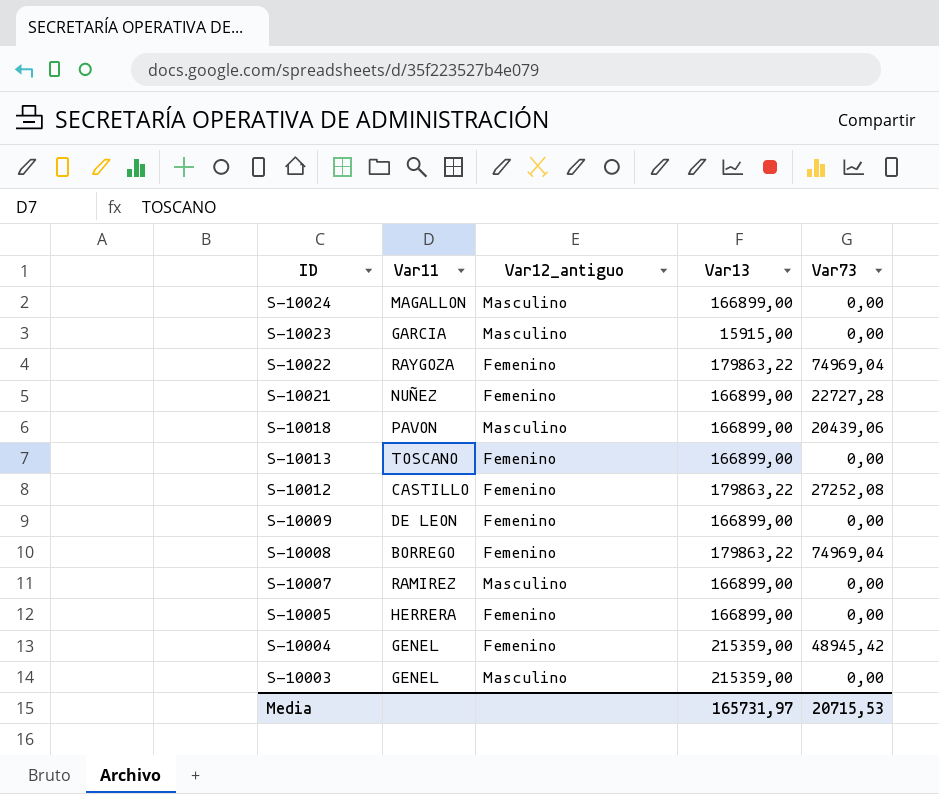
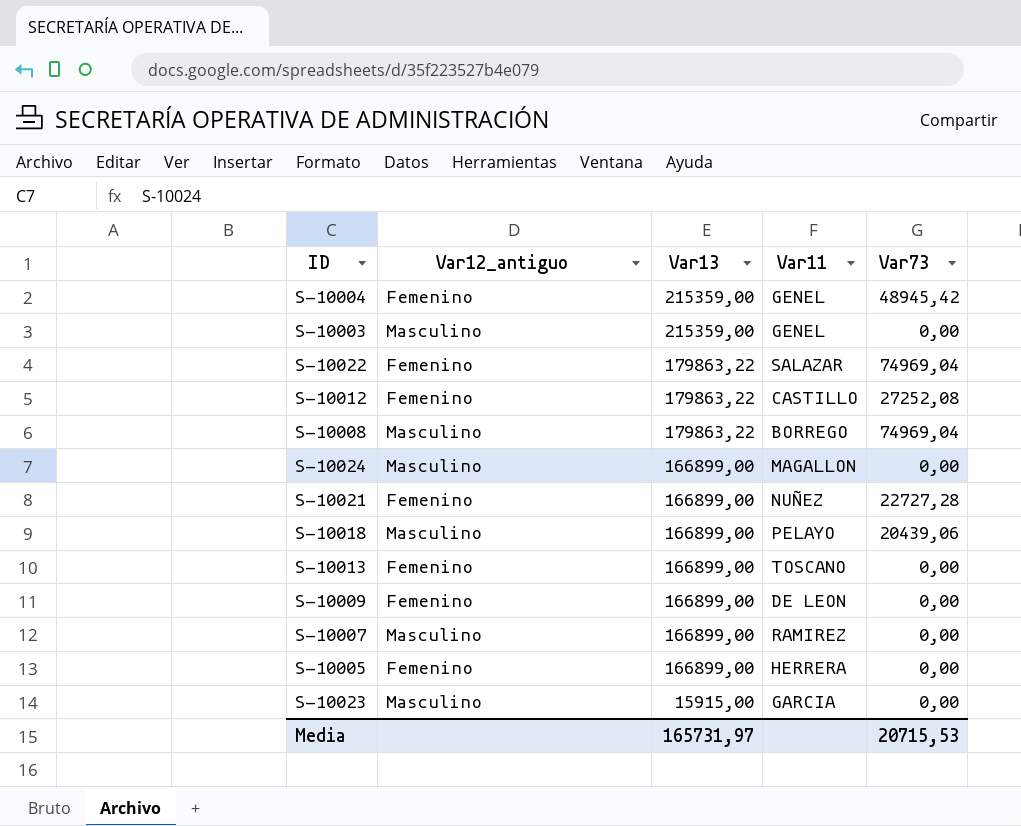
row order: ID descending -> Var13 descending
column Var11 | position: 2 -> 4
S-10022 | Var11: RAYGOZA -> SALAZAR
S-10008 | Var12_antiguo: Femenino -> Masculino
S-10018 | Var11: PAVON -> PELAYO

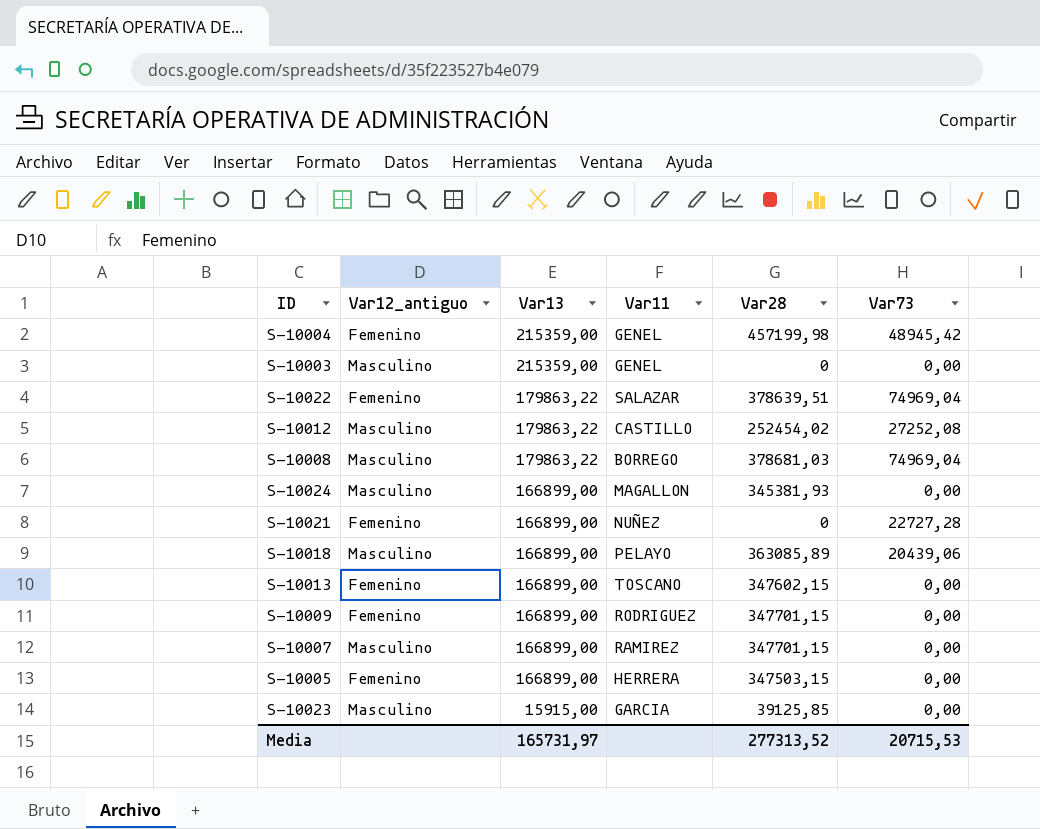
column Var28 | position: none -> 5
S-10012 | Var12_antiguo: Femenino -> Masculino
S-10009 | Var11: DE LEON -> RODRIGUEZ

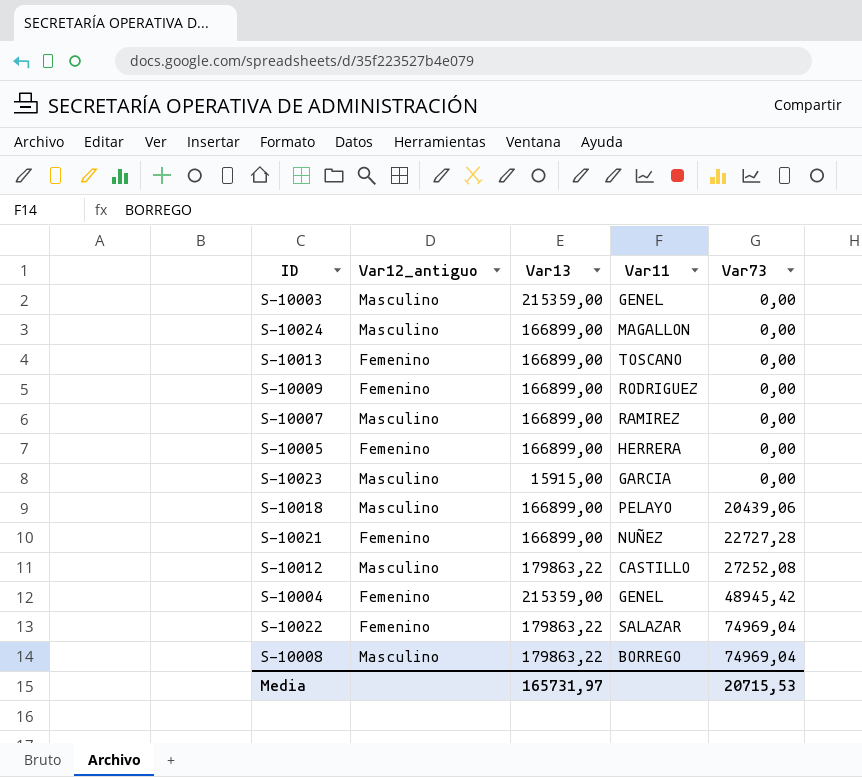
row order: Var13 descending -> Var73 ascending
column Var28 | position: 5 -> none

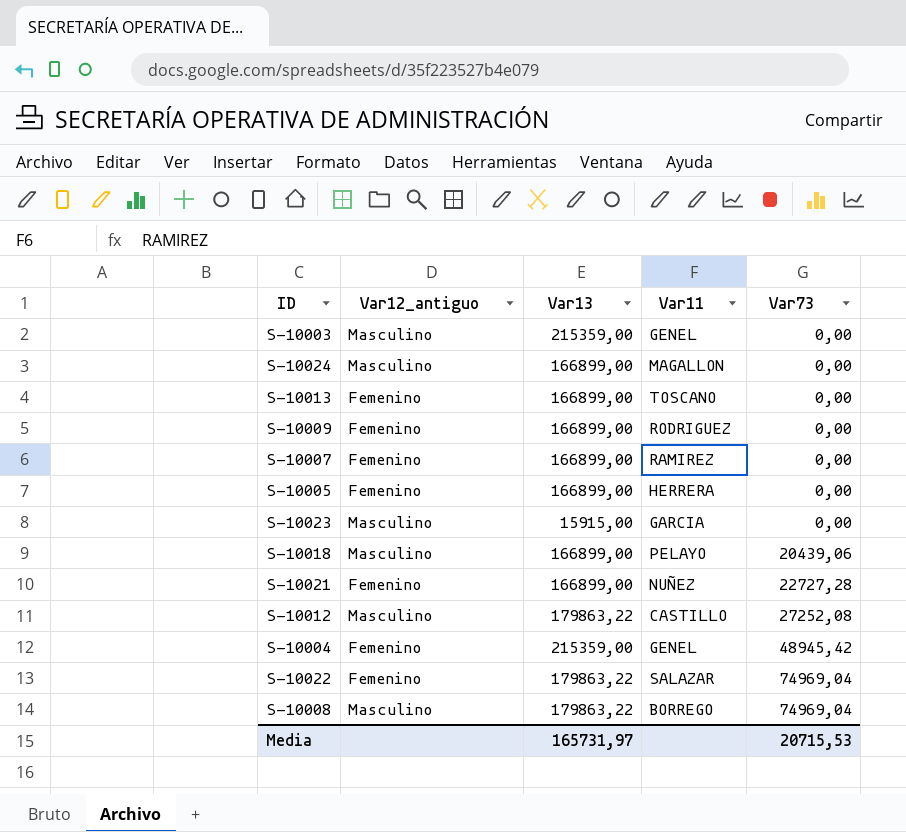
S-10007 | Var12_antiguo: Masculino -> Femenino

